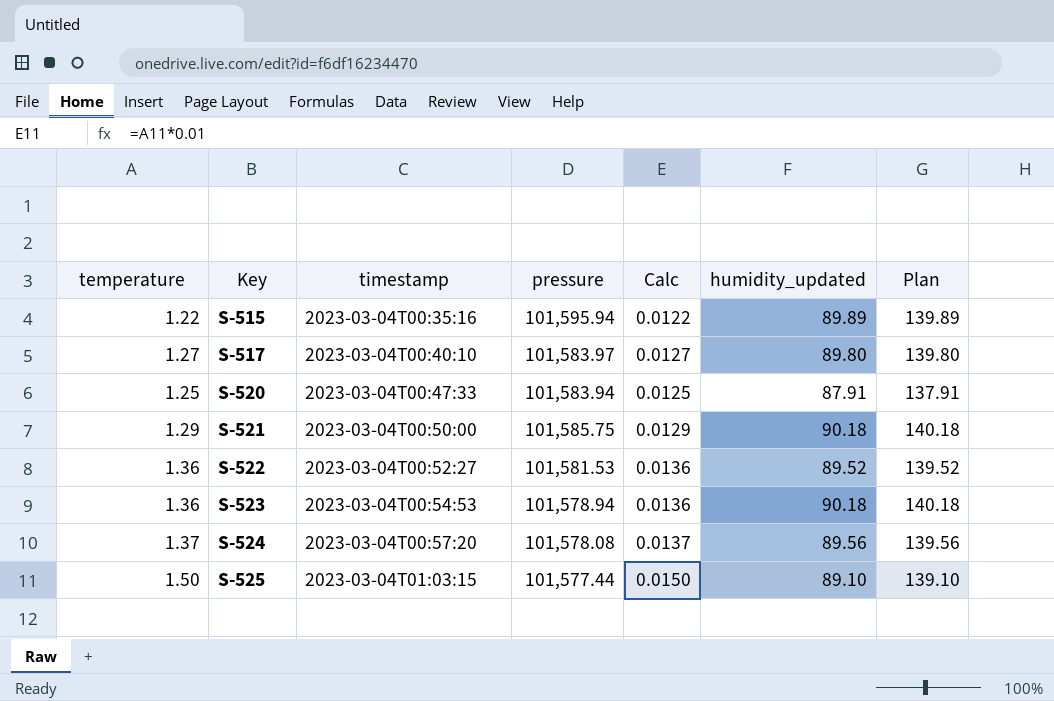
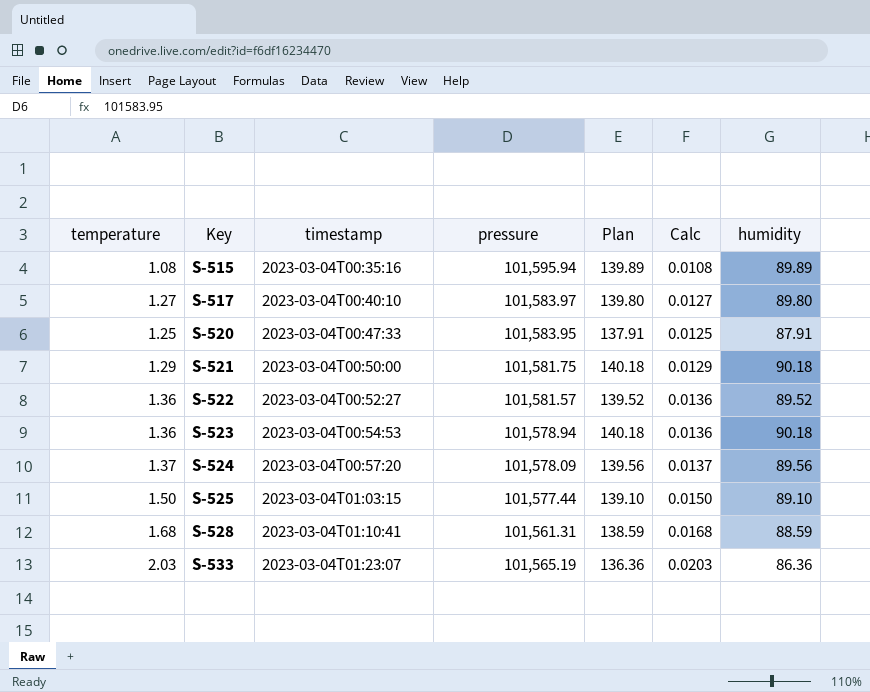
column Plan | position: 7 -> 5
column name: humidity_updated -> humidity
S-515 | temperature: 1.22 -> 1.08
S-515 | Calc: 0.0122 -> 0.0108
S-520 | pressure: 101,583.94 -> 101,583.95
S-521 | pressure: 101,585.75 -> 101,581.75
S-522 | pressure: 101,581.53 -> 101,581.57
S-524 | pressure: 101,578.08 -> 101,578.09
row S-528: none -> 1.68 | 2023-03-04T01:10:41 | 101,561.31 | 138.59 | 0.0168 | 88.59
row S-533: none -> 2.03 | 2023-03-04T01:23:07 | 101,565.19 | 136.36 | 0.0203 | 86.36

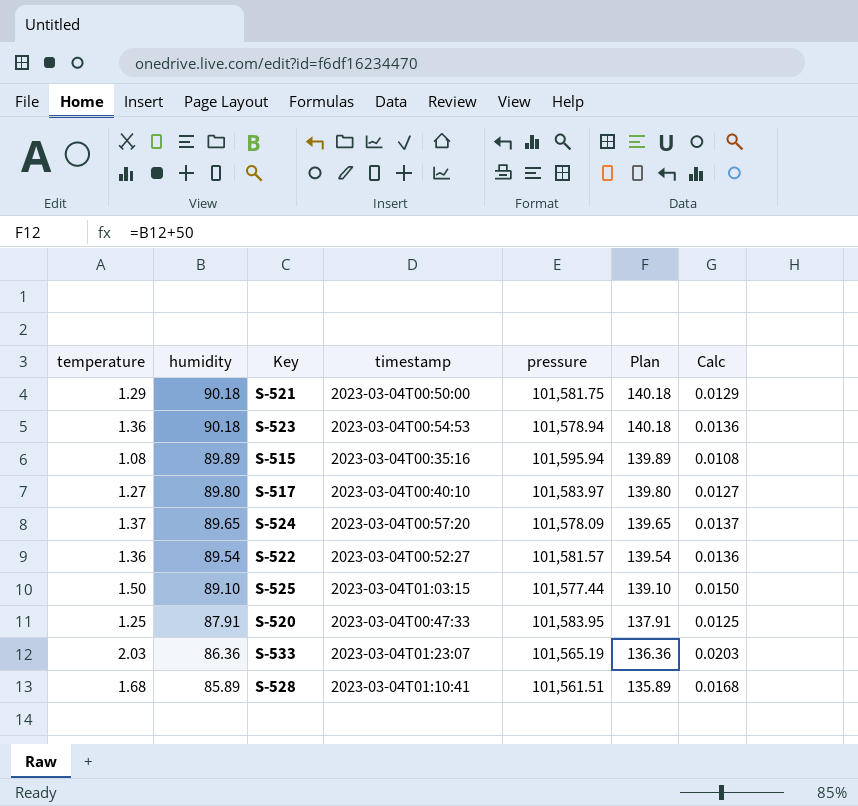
row order: Key ascending -> humidity descending
column humidity | position: 7 -> 2
S-524 | humidity: 89.56 -> 89.65
S-524 | Plan: 139.56 -> 139.65
S-522 | humidity: 89.52 -> 89.54
S-522 | Plan: 139.52 -> 139.54
S-528 | humidity: 88.59 -> 85.89
S-528 | pressure: 101,561.31 -> 101,561.51
S-528 | Plan: 138.59 -> 135.89

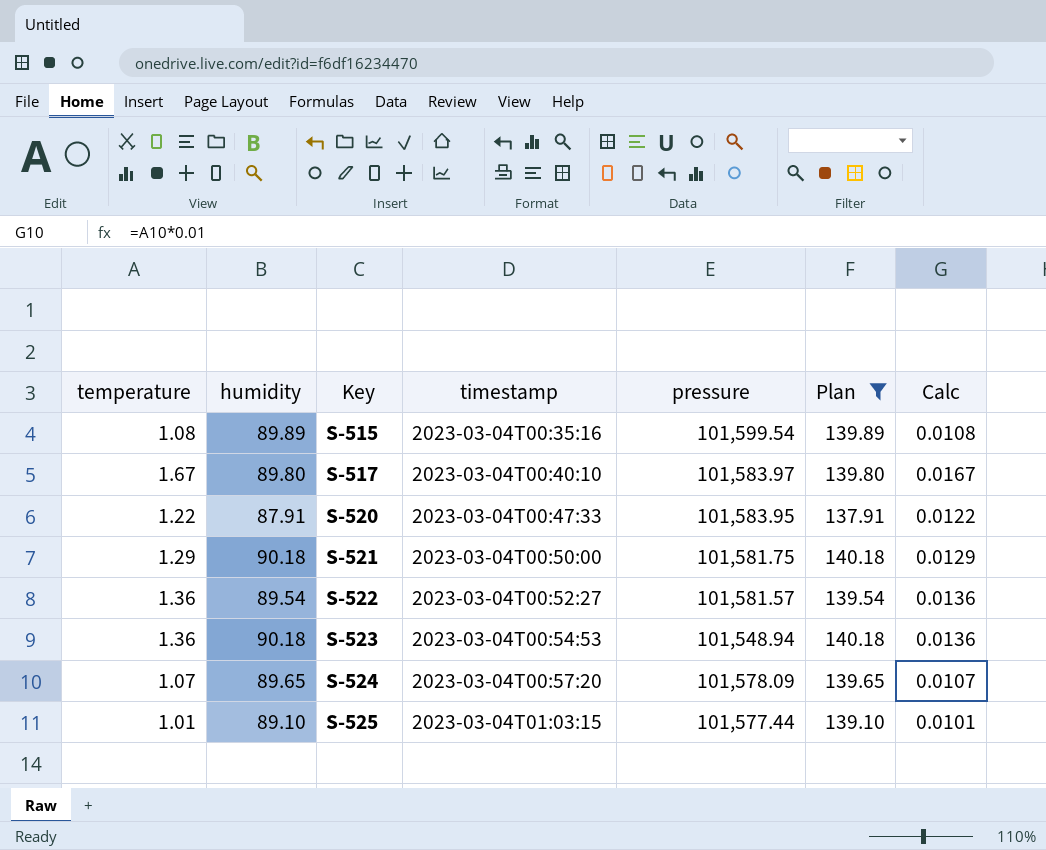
filter: none -> Plan >= 137.91
row order: humidity descending -> Key ascending
S-515 | pressure: 101,595.94 -> 101,599.54
S-517 | temperature: 1.27 -> 1.67
S-517 | Calc: 0.0127 -> 0.0167
S-520 | temperature: 1.25 -> 1.22
S-520 | Calc: 0.0125 -> 0.0122
S-523 | pressure: 101,578.94 -> 101,548.94
S-524 | temperature: 1.37 -> 1.07
S-524 | Calc: 0.0137 -> 0.0107
S-525 | temperature: 1.50 -> 1.01
S-525 | Calc: 0.0150 -> 0.0101

